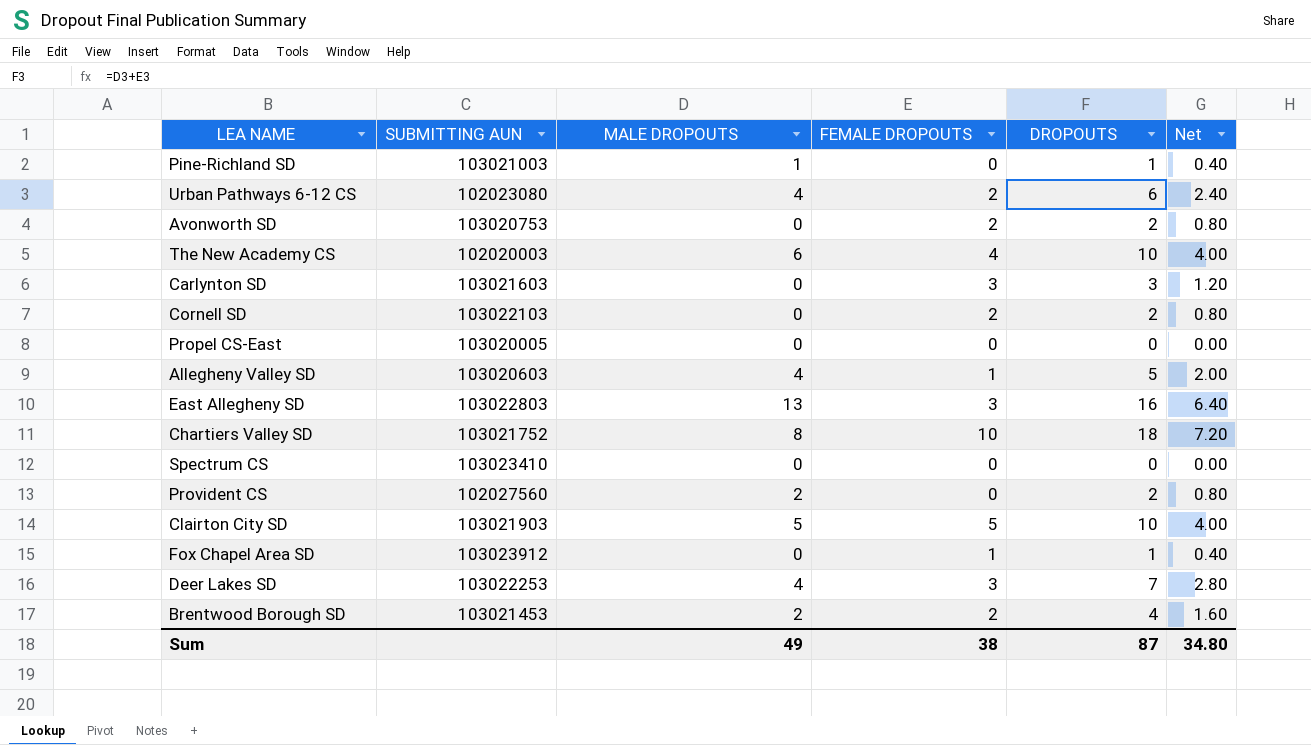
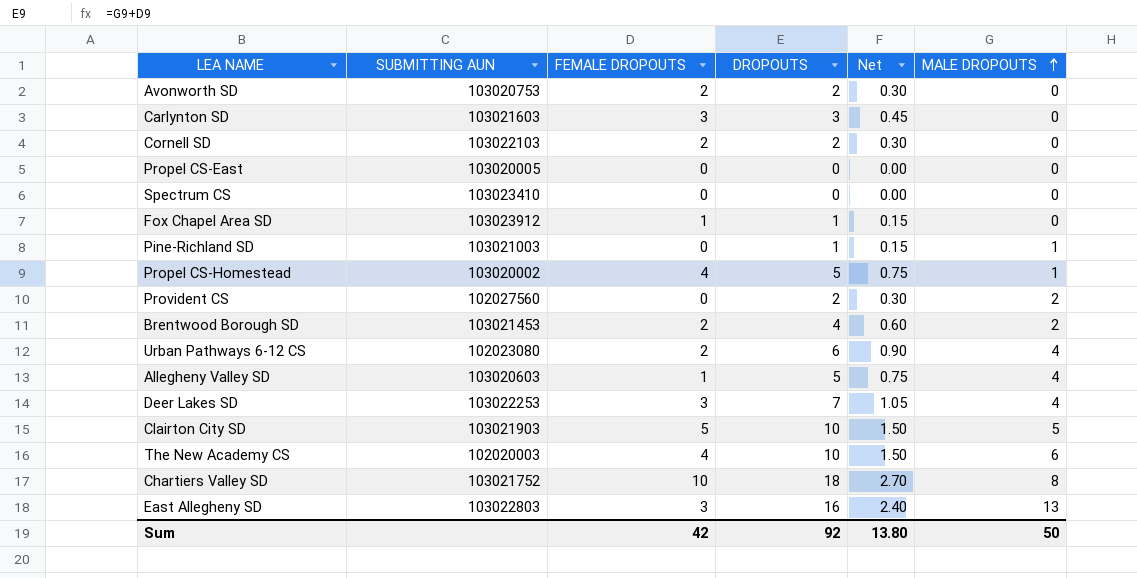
row order: none -> MALE DROPOUTS ascending
column Net | formula: [DROPOUTS] * 0.4 -> [DROPOUTS] * 0.15
column MALE DROPOUTS | position: 3 -> 6
row Propel CS-Homestead: none -> 103020002 | 4 | 5 | 0.75 | 1
Sum | FEMALE DROPOUTS: 38 -> 42
Sum | DROPOUTS: 87 -> 92
Sum | Net: 34.80 -> 13.80
Sum | MALE DROPOUTS: 49 -> 50

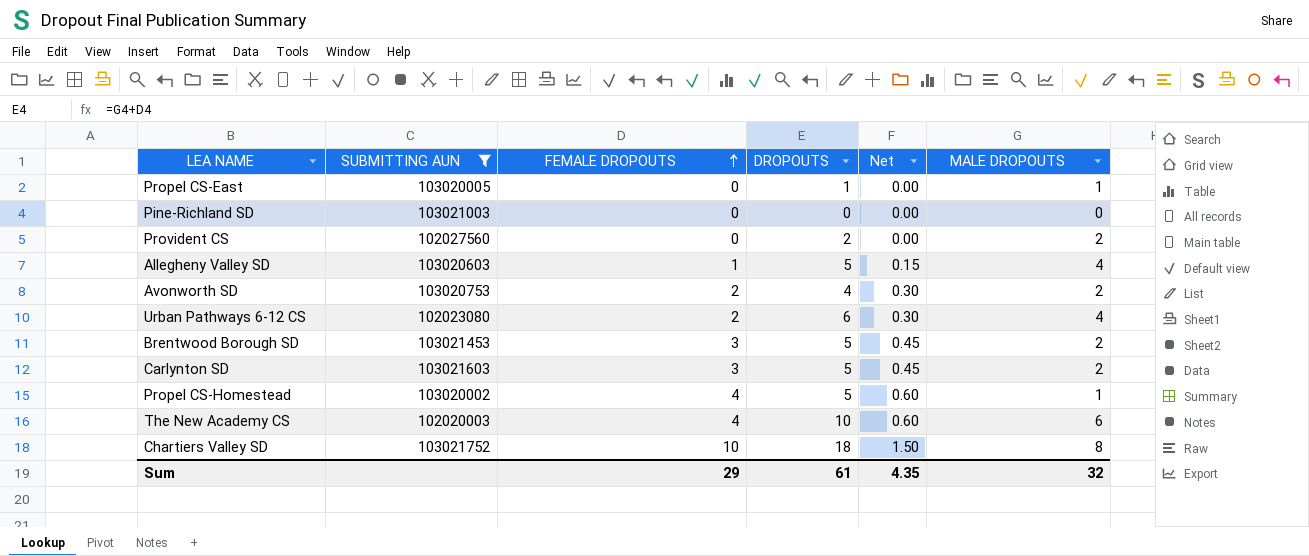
filter: none -> SUBMITTING AUN <= 103021752
row order: MALE DROPOUTS ascending -> FEMALE DROPOUTS ascending
column Net | formula: [DROPOUTS] * 0.15 -> [FEMALE DROPOUTS] * 0.15
Propel CS-East | DROPOUTS: 0 -> 1
Propel CS-East | MALE DROPOUTS: 0 -> 1
Pine-Richland SD | DROPOUTS: 1 -> 0
Pine-Richland SD | MALE DROPOUTS: 1 -> 0
Avonworth SD | DROPOUTS: 2 -> 4
Avonworth SD | MALE DROPOUTS: 0 -> 2
Brentwood Borough SD | FEMALE DROPOUTS: 2 -> 3
Brentwood Borough SD | DROPOUTS: 4 -> 5
Carlynton SD | DROPOUTS: 3 -> 5
Carlynton SD | MALE DROPOUTS: 0 -> 2
Sum | FEMALE DROPOUTS: 42 -> 29
Sum | DROPOUTS: 92 -> 61
Sum | Net: 13.80 -> 4.35
Sum | MALE DROPOUTS: 50 -> 32

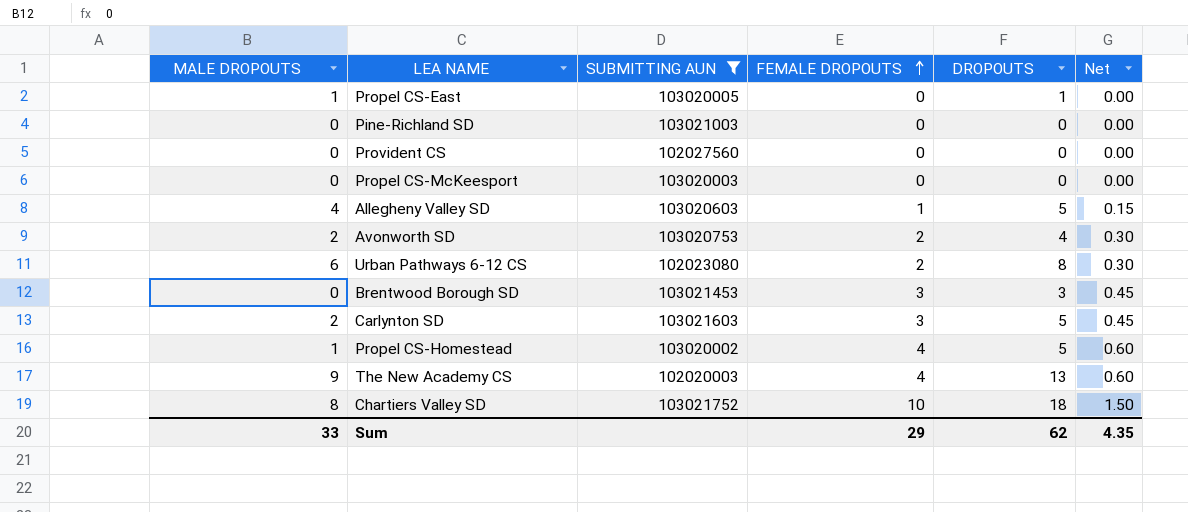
column MALE DROPOUTS | position: 6 -> 1
Provident CS | MALE DROPOUTS: 2 -> 0
Provident CS | DROPOUTS: 2 -> 0
row Propel CS-McKeesport: none -> 0 | 103020003 | 0 | 0 | 0.00
Urban Pathways 6-12 CS | MALE DROPOUTS: 4 -> 6
Urban Pathways 6-12 CS | DROPOUTS: 6 -> 8
Brentwood Borough SD | MALE DROPOUTS: 2 -> 0
Brentwood Borough SD | DROPOUTS: 5 -> 3
The New Academy CS | MALE DROPOUTS: 6 -> 9
The New Academy CS | DROPOUTS: 10 -> 13
Sum | MALE DROPOUTS: 32 -> 33
Sum | DROPOUTS: 61 -> 62

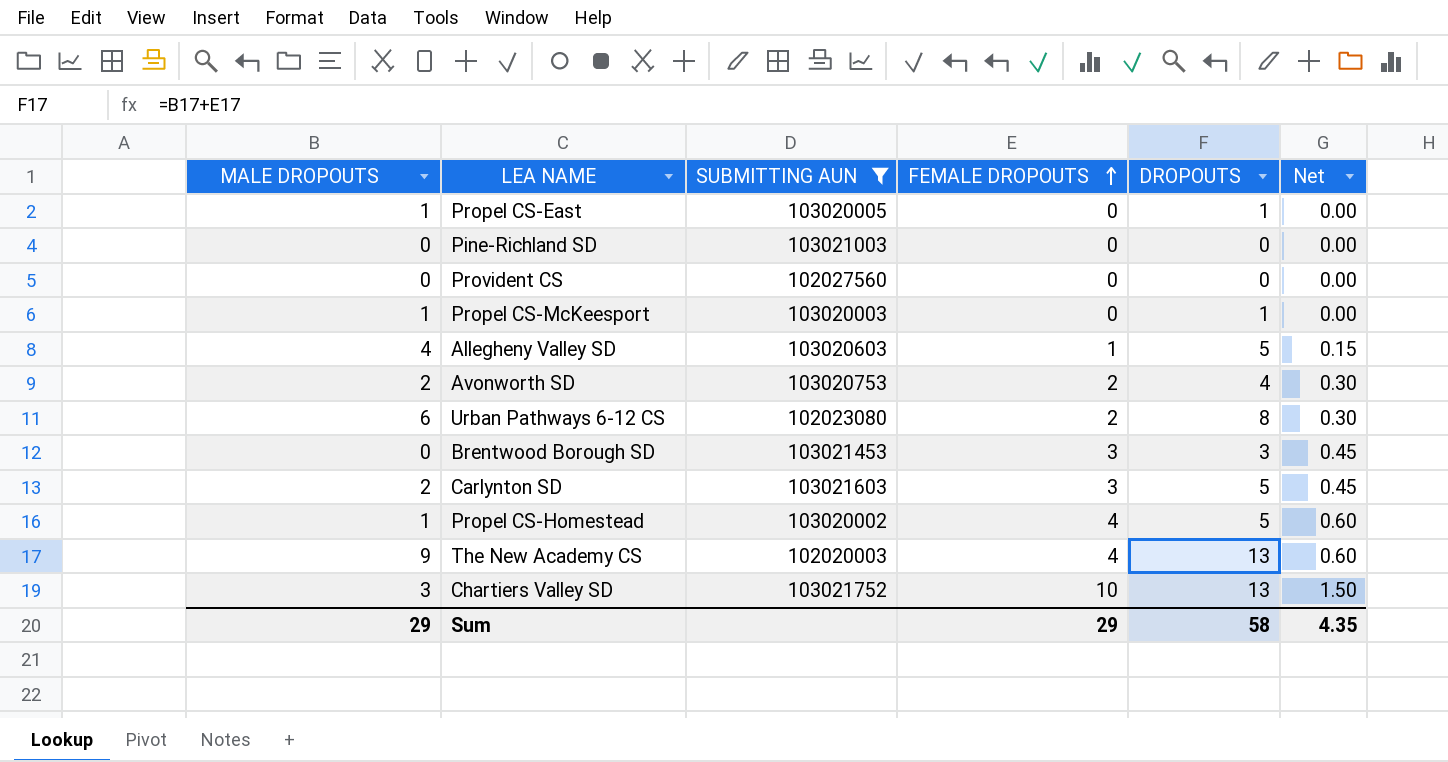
Propel CS-McKeesport | MALE DROPOUTS: 0 -> 1
Propel CS-McKeesport | DROPOUTS: 0 -> 1
Chartiers Valley SD | MALE DROPOUTS: 8 -> 3
Chartiers Valley SD | DROPOUTS: 18 -> 13
Sum | MALE DROPOUTS: 33 -> 29
Sum | DROPOUTS: 62 -> 58

